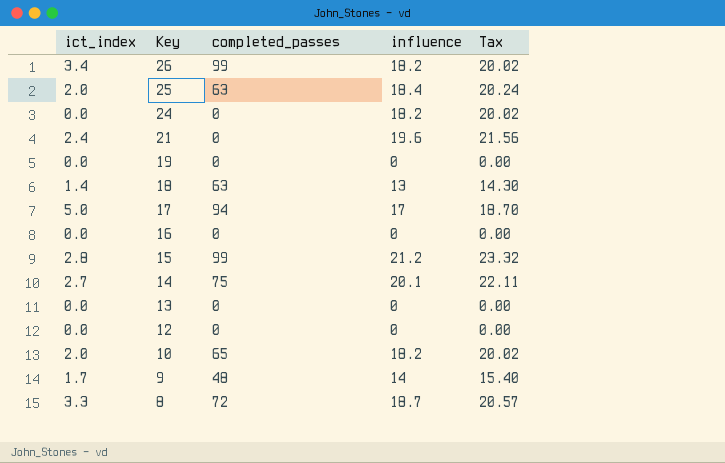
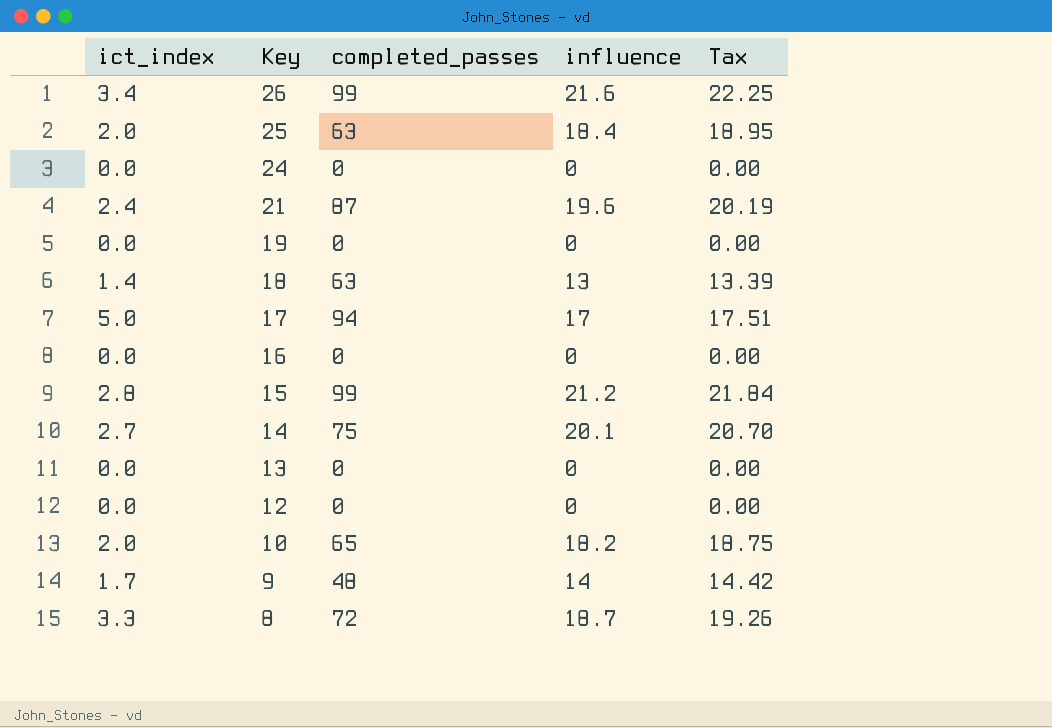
column Tax | formula: [influence] * 1.1 -> [influence] * 1.03
26 | influence: 18.2 -> 21.6
24 | influence: 18.2 -> 0
21 | completed_passes: 0 -> 87

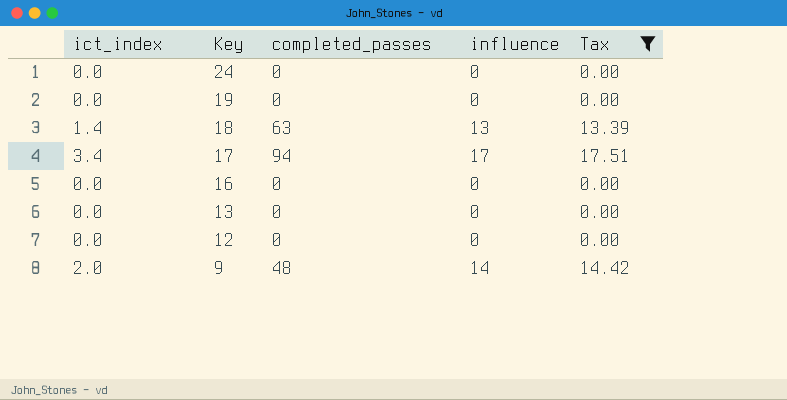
filter: none -> Tax <= 17.51
17 | ict_index: 5.0 -> 3.4
9 | ict_index: 1.7 -> 2.0

